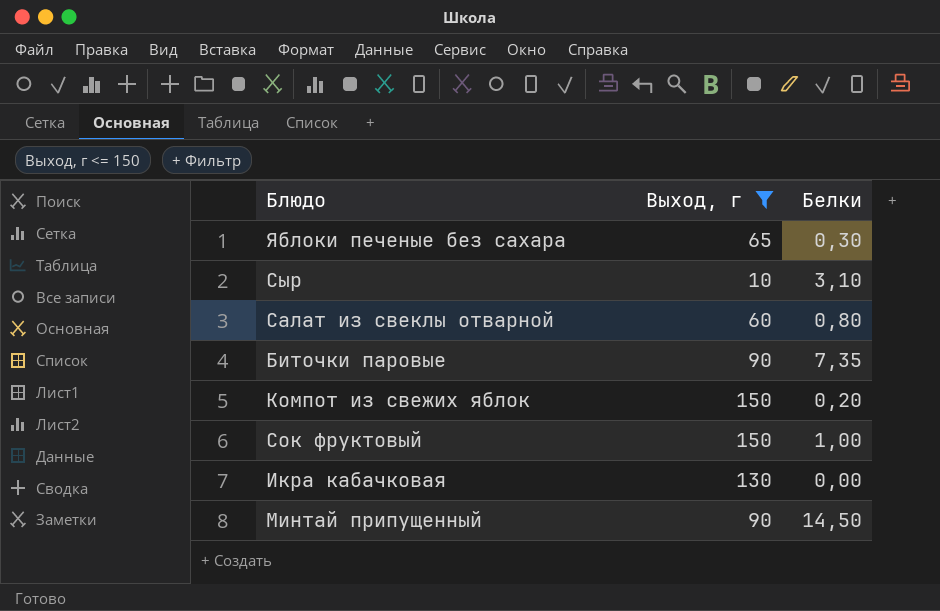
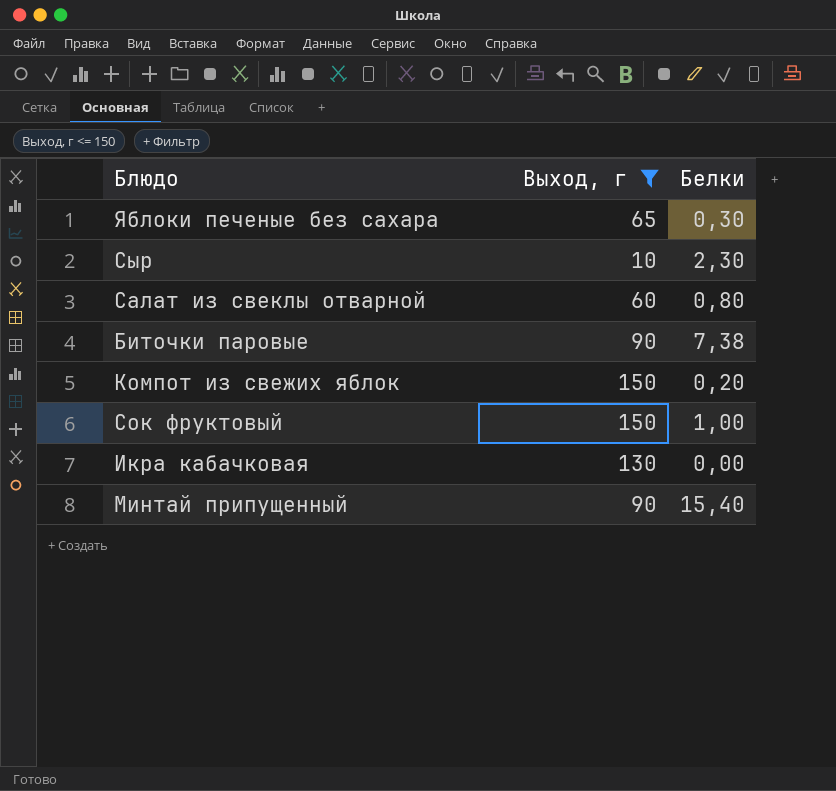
Сыр | Белки: 3,10 -> 2,30
Биточки паровые | Белки: 7,35 -> 7,38
Минтай припущенный | Белки: 14,50 -> 15,40

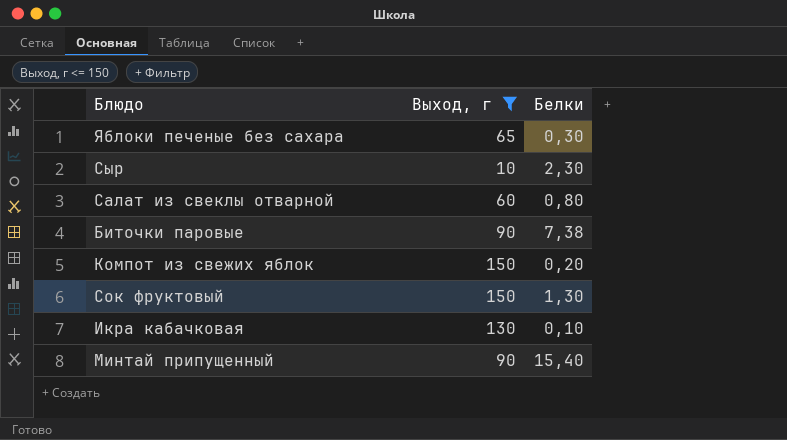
Сок фруктовый | Белки: 1,00 -> 1,30
Икра кабачковая | Белки: 0,00 -> 0,10

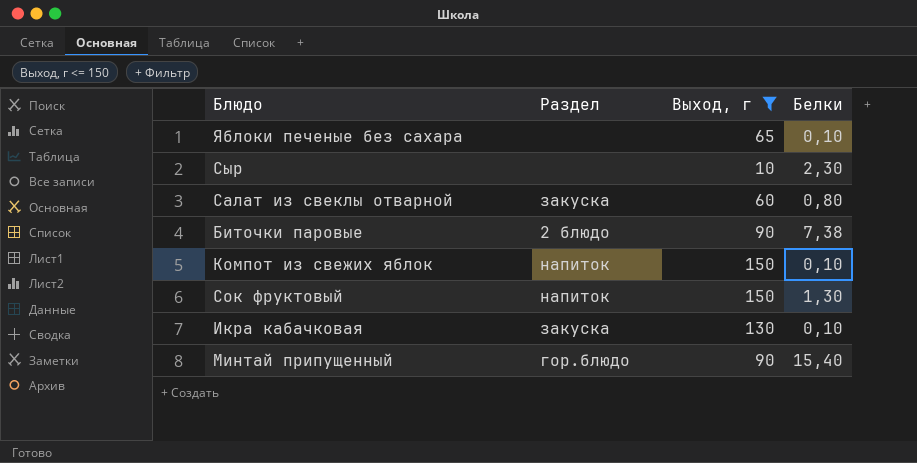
column Раздел | position: none -> 2
Яблоки печеные без сахара | Белки: 0,30 -> 0,10
Компот из свежих яблок | Белки: 0,20 -> 0,10

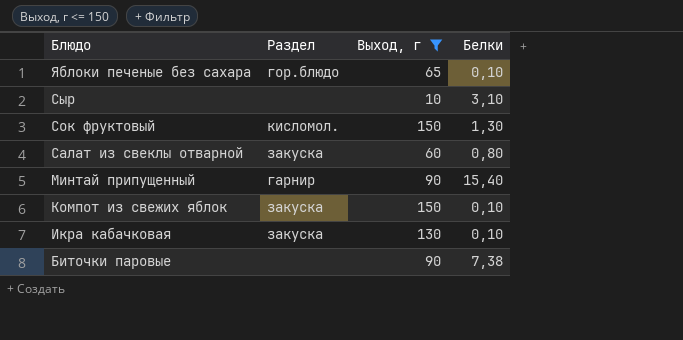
row order: none -> Блюдо descending
Яблоки печеные без сахара | Раздел: none -> гор.блюдо
Сыр | Белки: 2,30 -> 3,10
Сок фруктовый | Раздел: напиток -> кисломол.
Минтай припущенный | Раздел: гор.блюдо -> гарнир
Компот из свежих яблок | Раздел: напиток -> закуска
Биточки паровые | Раздел: 2 блюдо -> none

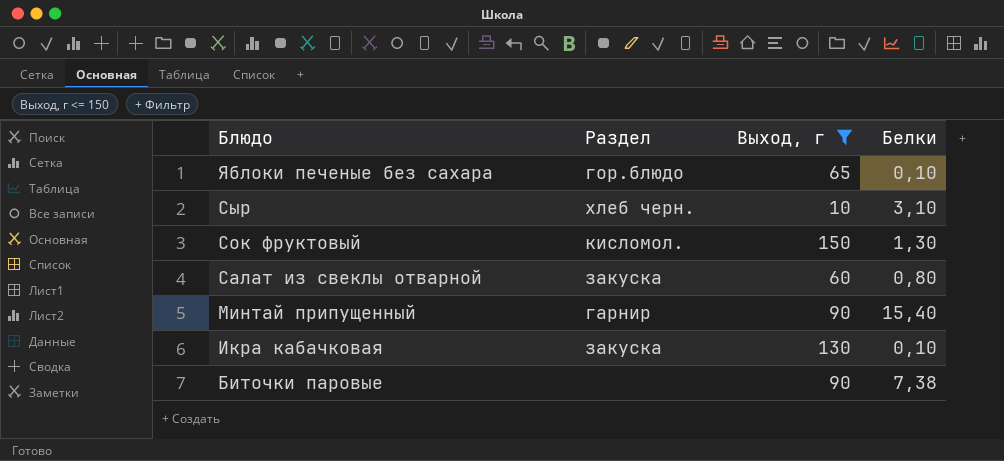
row Компот из свежих яблок: закуска | 150 | 0,10 -> none
Сыр | Раздел: none -> хлеб черн.

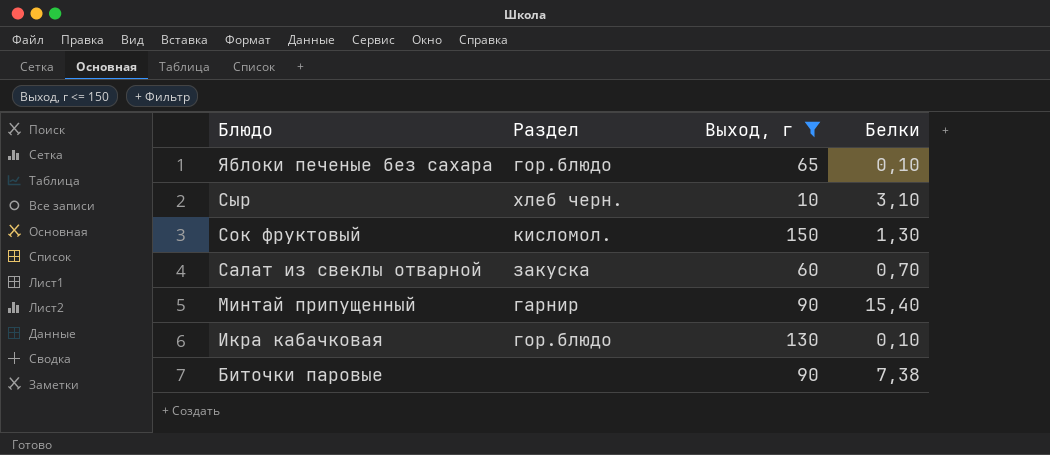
Салат из свеклы отварной | Белки: 0,80 -> 0,70
Икра кабачковая | Раздел: закуска -> гор.блюдо

